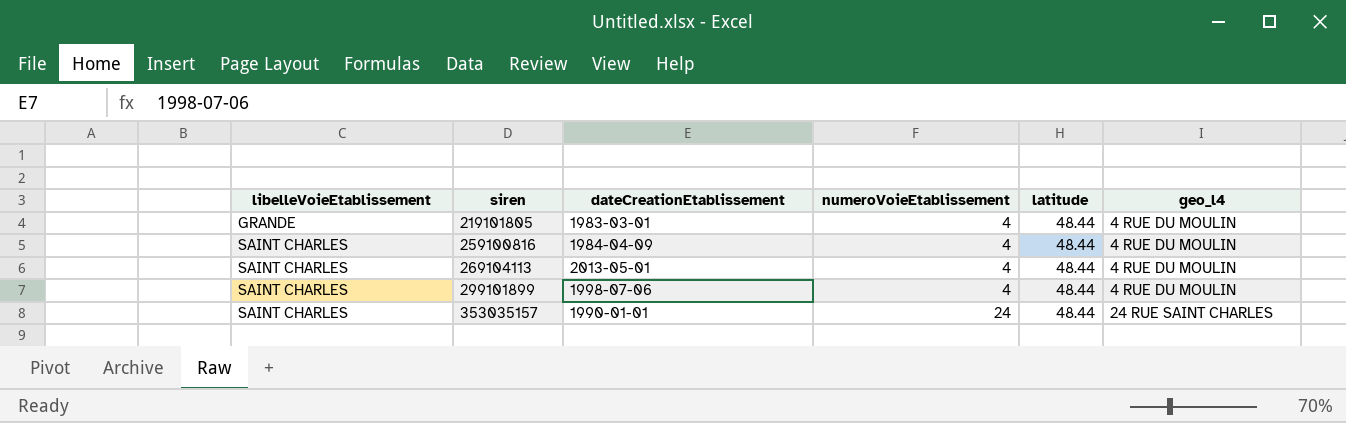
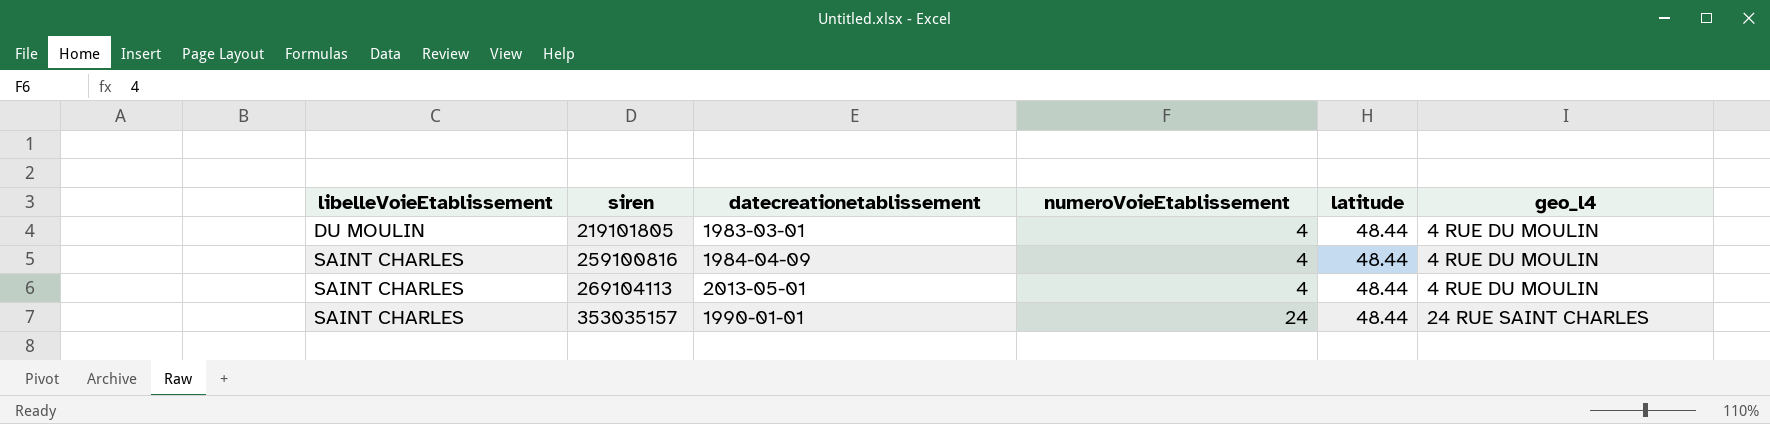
column name: dateCreationEtablissement -> datecreationetablissement
row 299101899: SAINT CHARLES | 1998-07-06 | 4 | 48.44 | 4 RUE DU MOULIN -> none
219101805 | libelleVoieEtablissement: GRANDE -> DU MOULIN

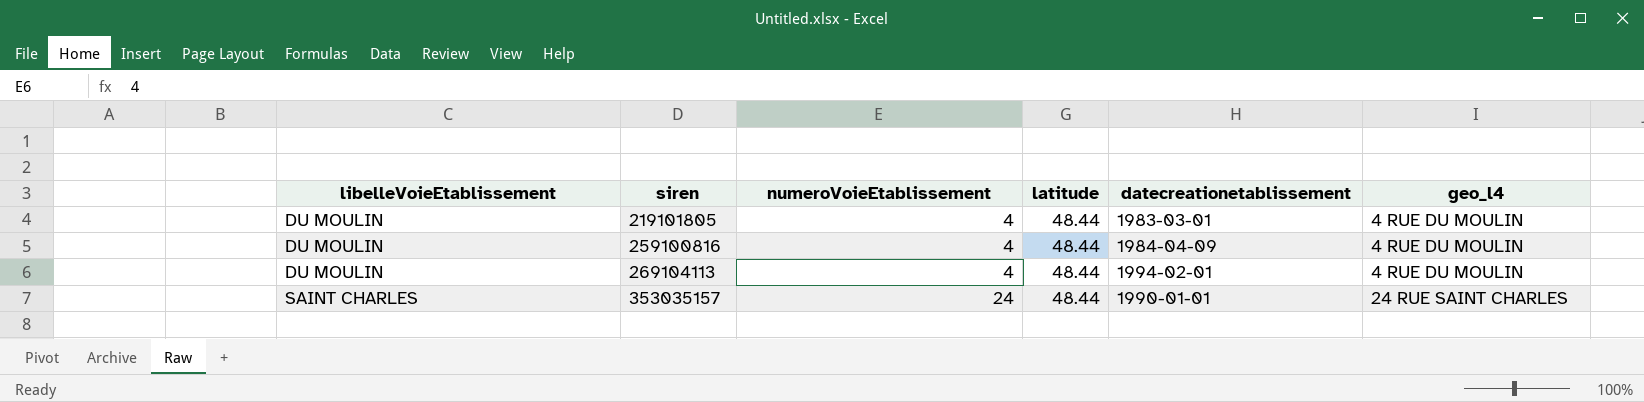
column datecreationetablissement | position: 3 -> 5
259100816 | libelleVoieEtablissement: SAINT CHARLES -> DU MOULIN
269104113 | libelleVoieEtablissement: SAINT CHARLES -> DU MOULIN
269104113 | datecreationetablissement: 2013-05-01 -> 1994-02-01

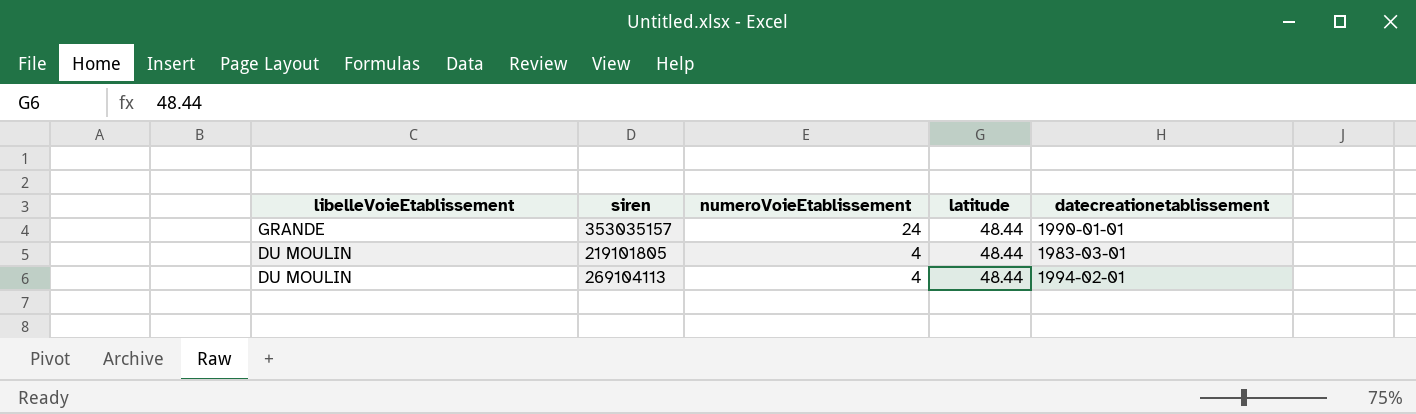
row order: libelleVoieEtablissement ascending -> libelleVoieEtablissement descending
column geo_l4 | position: 6 -> none
row 259100816: DU MOULIN | 4 | 48.44 | 1984-04-09 | 4 RUE DU MOULIN -> none
353035157 | libelleVoieEtablissement: SAINT CHARLES -> GRANDE

